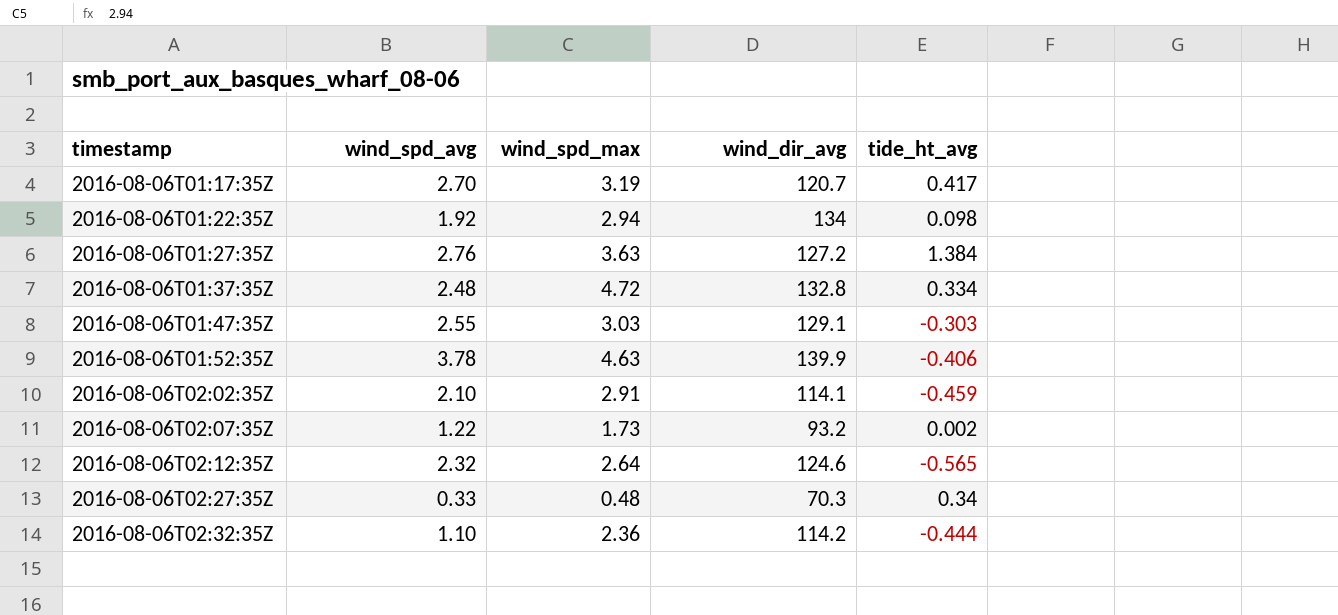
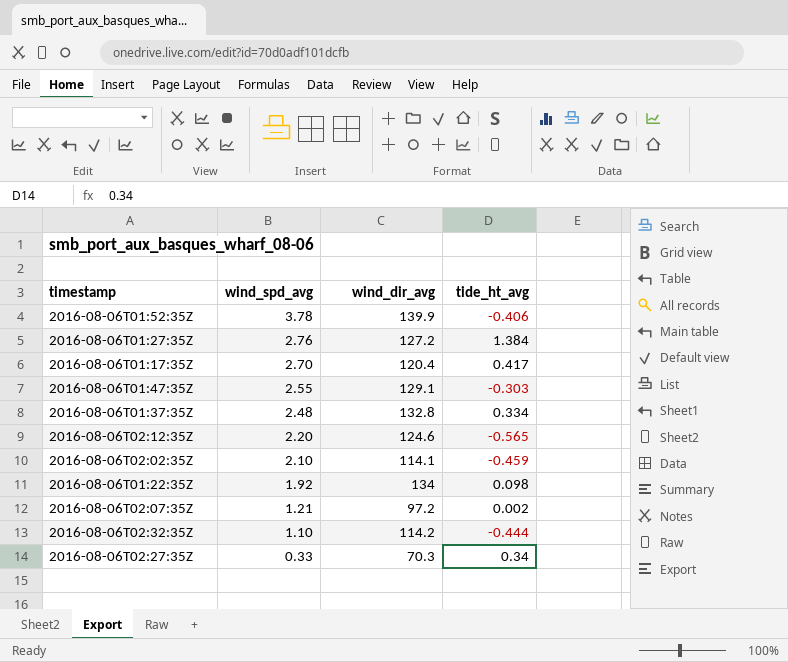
row order: timestamp ascending -> wind_spd_avg descending
column wind_spd_max | position: 3 -> none
2016-08-06T01:17:35Z | wind_dir_avg: 120.7 -> 120.4
2016-08-06T02:12:35Z | wind_spd_avg: 2.32 -> 2.20
2016-08-06T02:07:35Z | wind_spd_avg: 1.22 -> 1.21
2016-08-06T02:07:35Z | wind_dir_avg: 93.2 -> 97.2

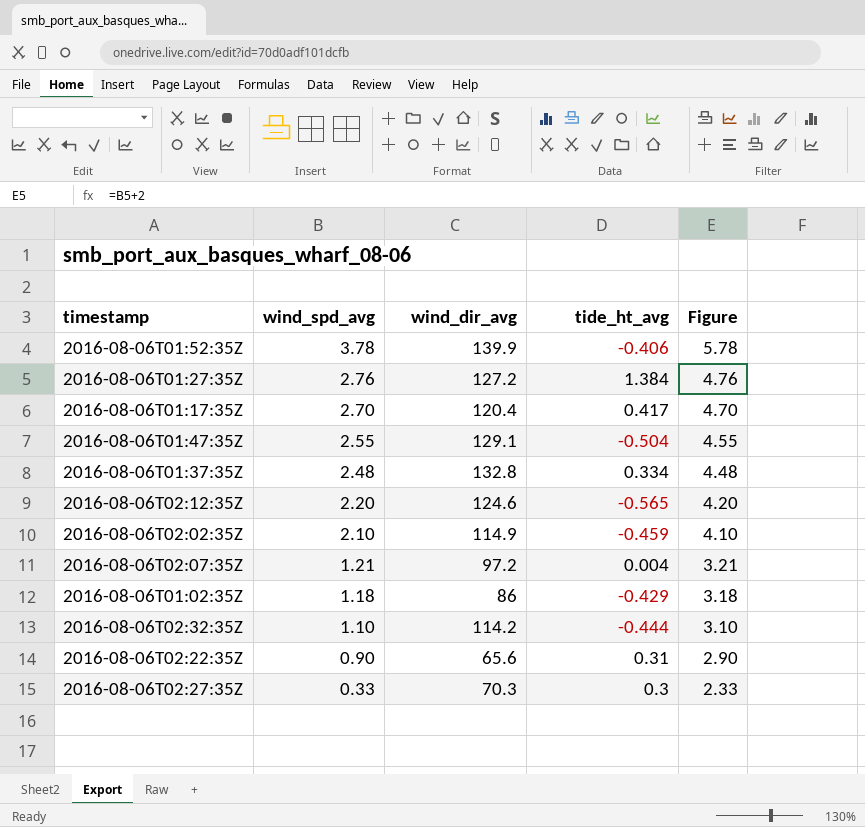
column Figure | formula: none -> [wind_spd_avg] + 2
row 2016-08-06T01:22:35Z: 1.92 | 134 | 0.098 -> none
2016-08-06T01:47:35Z | tide_ht_avg: -0.303 -> -0.504
2016-08-06T02:02:35Z | wind_dir_avg: 114.1 -> 114.9
2016-08-06T02:07:35Z | tide_ht_avg: 0.002 -> 0.004
row 2016-08-06T01:02:35Z: none -> 1.18 | 86 | -0.429 | 3.18
row 2016-08-06T02:22:35Z: none -> 0.90 | 65.6 | 0.31 | 2.90
2016-08-06T02:27:35Z | tide_ht_avg: 0.34 -> 0.3

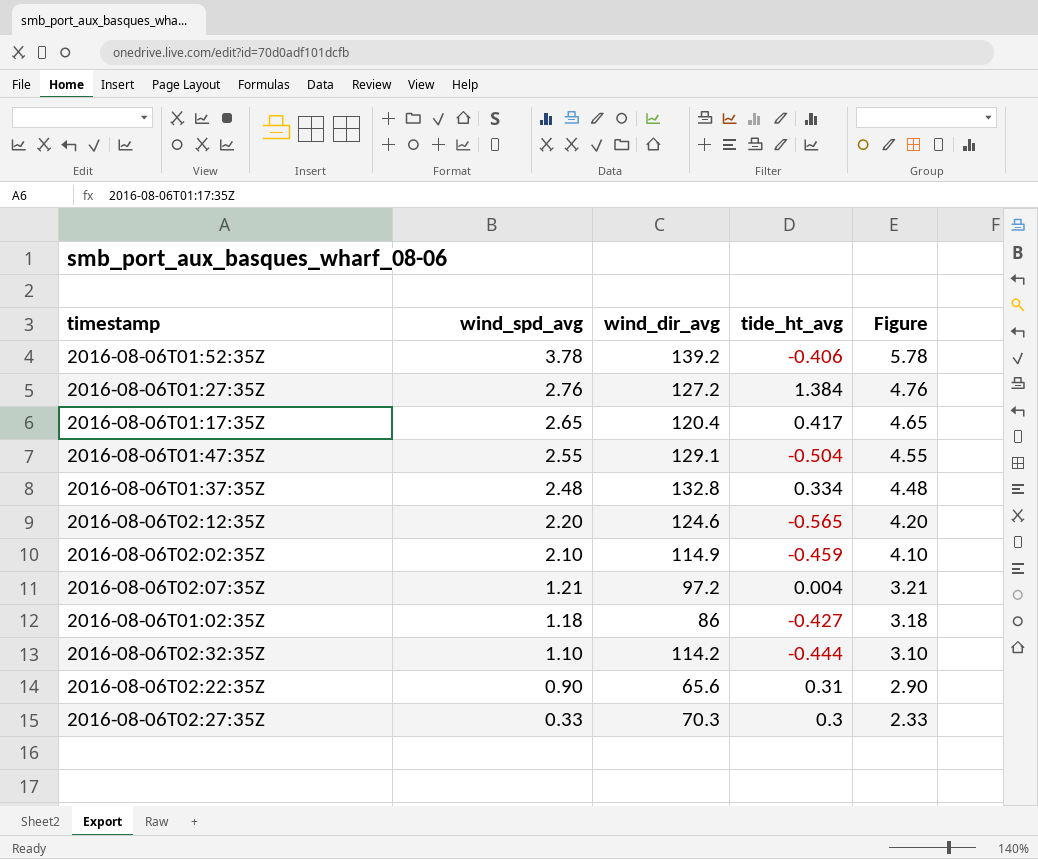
2016-08-06T01:52:35Z | wind_dir_avg: 139.9 -> 139.2
2016-08-06T01:17:35Z | wind_spd_avg: 2.70 -> 2.65
2016-08-06T01:17:35Z | Figure: 4.70 -> 4.65
2016-08-06T01:02:35Z | tide_ht_avg: -0.429 -> -0.427

